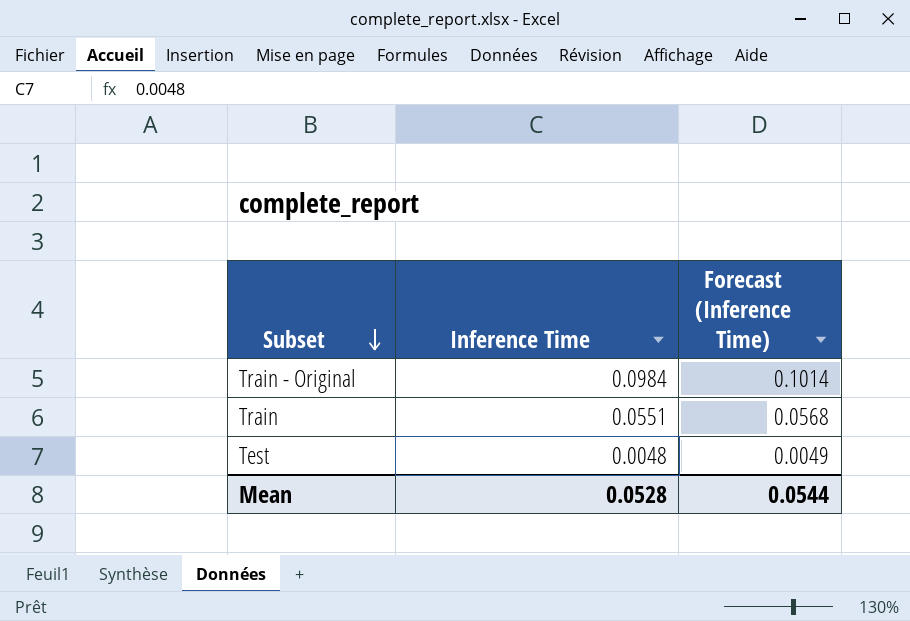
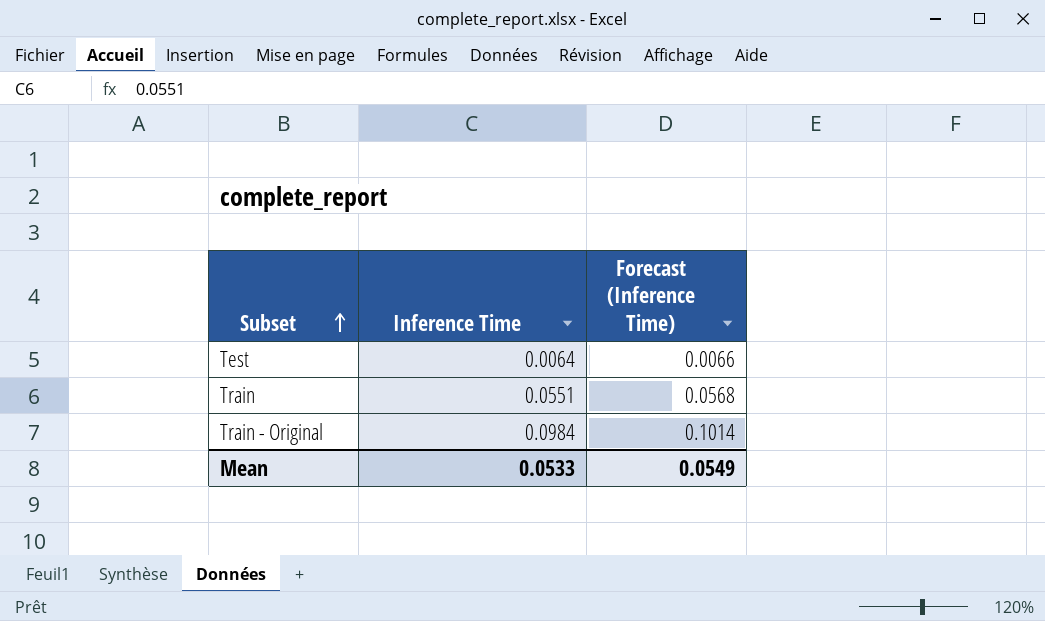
row order: Subset descending -> Subset ascending
Test | Inference Time: 0.0048 -> 0.0064
Test | Forecast (Inference Time): 0.0049 -> 0.0066
Mean | Inference Time: 0.0528 -> 0.0533
Mean | Forecast (Inference Time): 0.0544 -> 0.0549

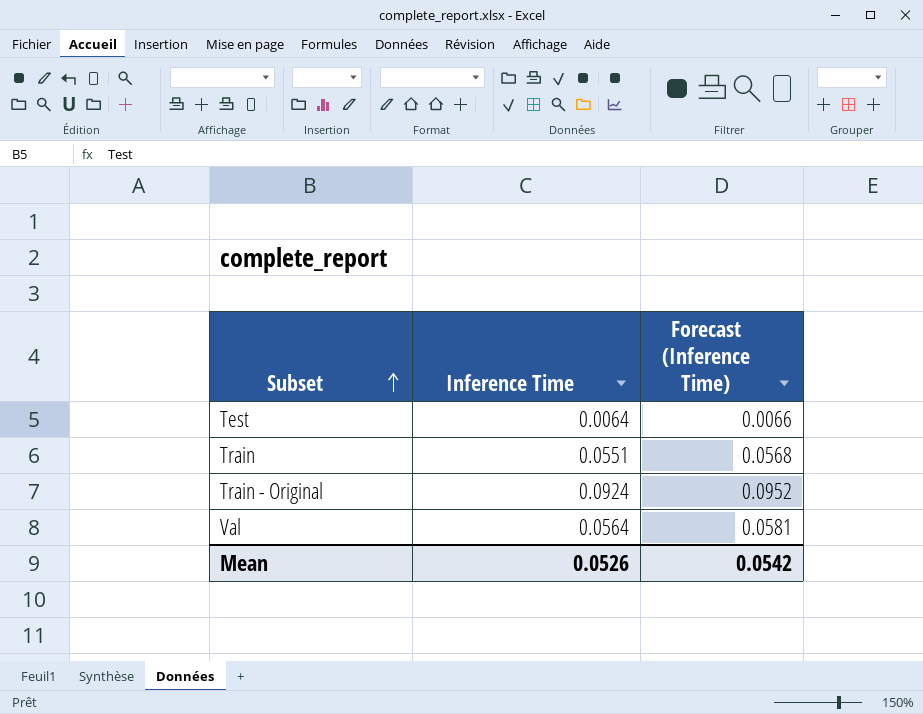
Train - Original | Inference Time: 0.0984 -> 0.0924
Train - Original | Forecast (Inference Time): 0.1014 -> 0.0952
row Val: none -> 0.0564 | 0.0581
Mean | Inference Time: 0.0533 -> 0.0526
Mean | Forecast (Inference Time): 0.0549 -> 0.0542

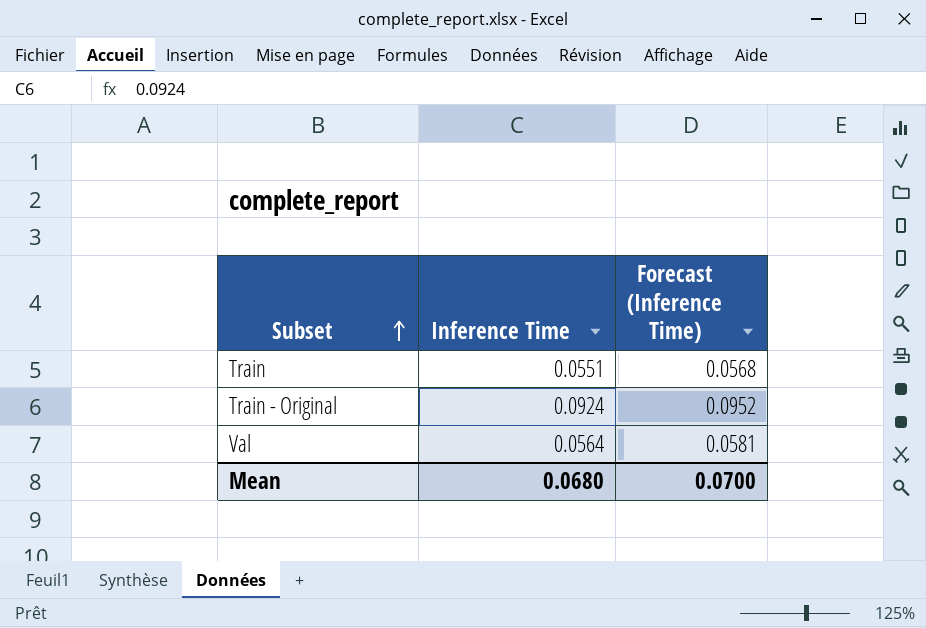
row Test: 0.0064 | 0.0066 -> none
Mean | Inference Time: 0.0526 -> 0.0680
Mean | Forecast (Inference Time): 0.0542 -> 0.0700

